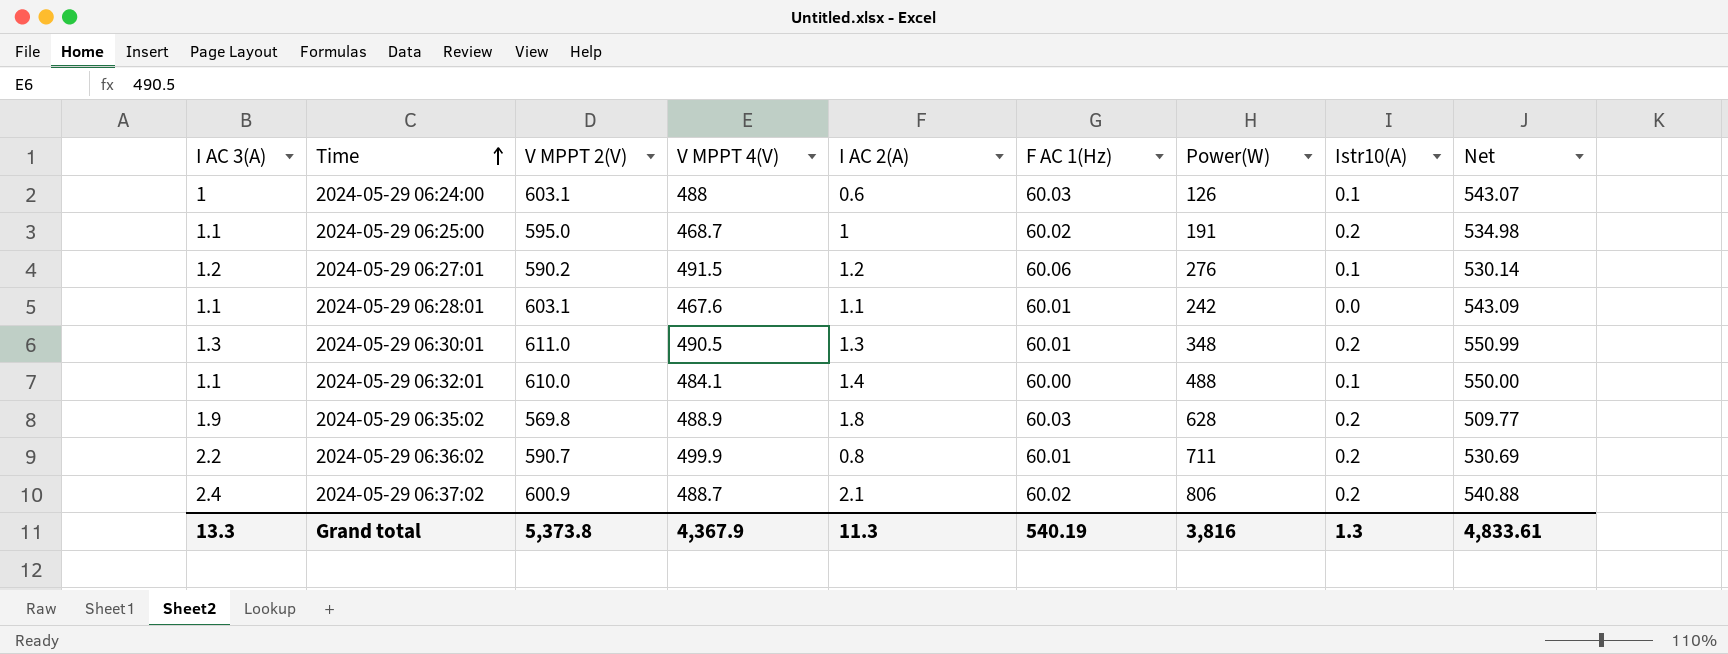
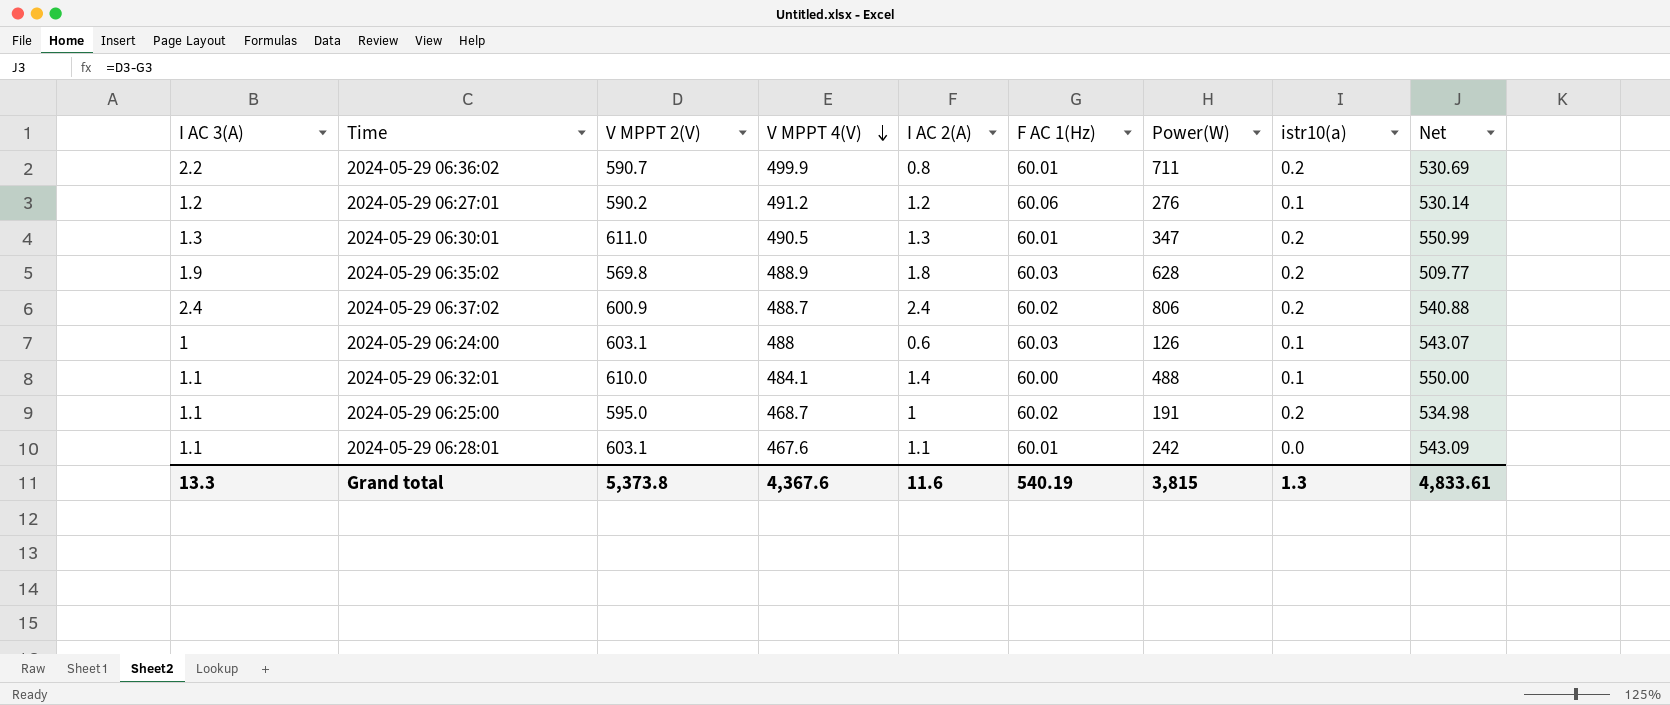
row order: Time ascending -> V MPPT 4(V) descending
column name: Istr10(A) -> istr10(a)
2024-05-29 06:27:01 | V MPPT 4(V): 491.5 -> 491.2
2024-05-29 06:30:01 | Power(W): 348 -> 347
2024-05-29 06:37:02 | I AC 2(A): 2.1 -> 2.4
Grand total | V MPPT 4(V): 4,367.9 -> 4,367.6
Grand total | I AC 2(A): 11.3 -> 11.6
Grand total | Power(W): 3,816 -> 3,815

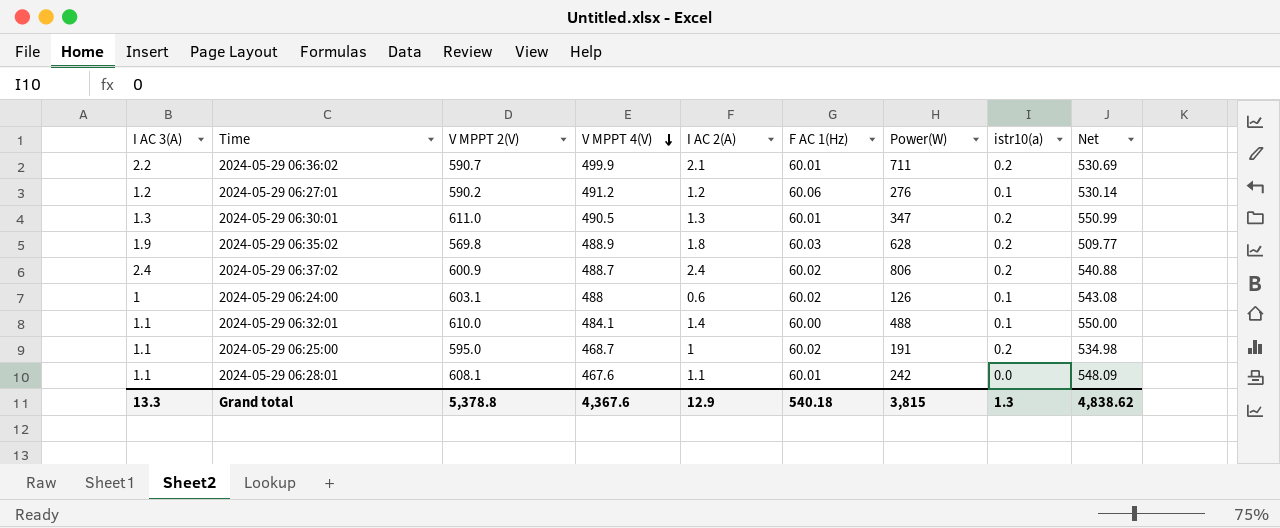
2024-05-29 06:36:02 | I AC 2(A): 0.8 -> 2.1
2024-05-29 06:24:00 | F AC 1(Hz): 60.03 -> 60.02
2024-05-29 06:24:00 | Net: 543.07 -> 543.08
2024-05-29 06:28:01 | V MPPT 2(V): 603.1 -> 608.1
2024-05-29 06:28:01 | Net: 543.09 -> 548.09
Grand total | V MPPT 2(V): 5,373.8 -> 5,378.8
Grand total | I AC 2(A): 11.6 -> 12.9
Grand total | F AC 1(Hz): 540.19 -> 540.18
Grand total | Net: 4,833.61 -> 4,838.62

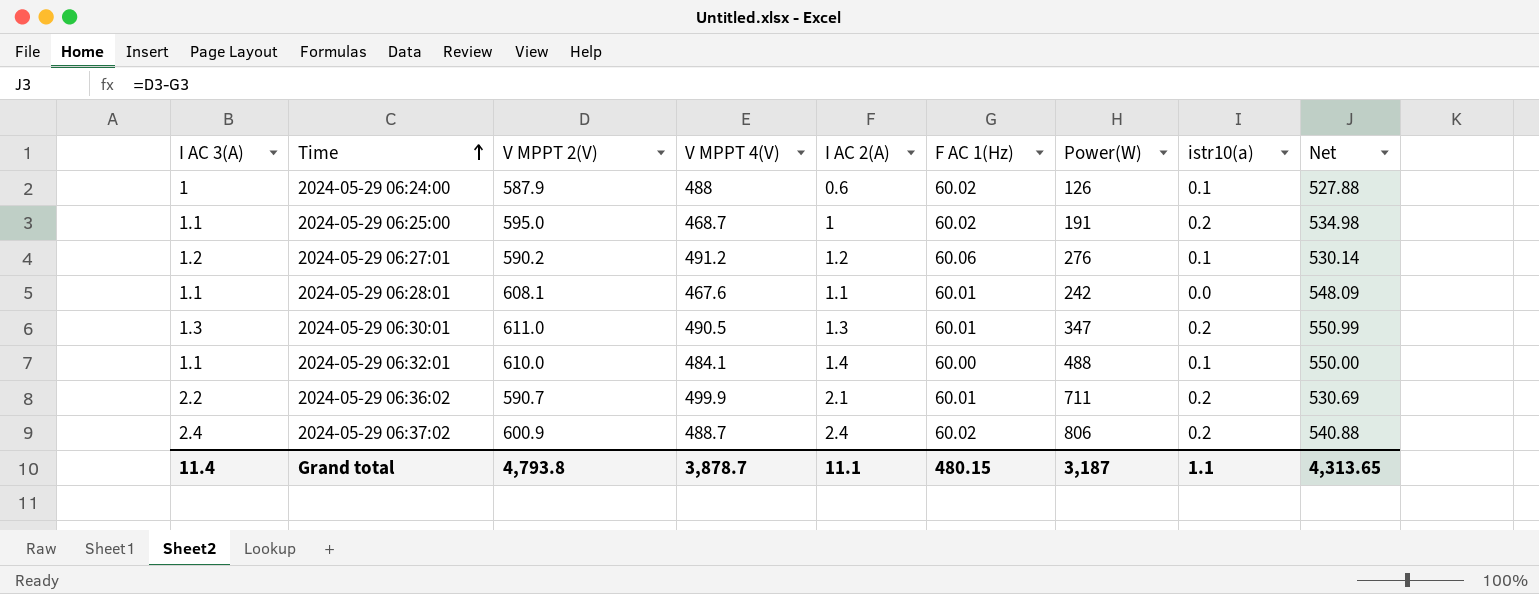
row order: V MPPT 4(V) descending -> Time ascending
row 2024-05-29 06:35:02: 1.9 | 569.8 | 488.9 | 1.8 | 60.03 | 628 | 0.2 | 509.77 -> none
2024-05-29 06:24:00 | V MPPT 2(V): 603.1 -> 587.9
2024-05-29 06:24:00 | Net: 543.08 -> 527.88
Grand total | I AC 3(A): 13.3 -> 11.4
Grand total | V MPPT 2(V): 5,378.8 -> 4,793.8
Grand total | V MPPT 4(V): 4,367.6 -> 3,878.7
Grand total | I AC 2(A): 12.9 -> 11.1
Grand total | F AC 1(Hz): 540.18 -> 480.15
Grand total | Power(W): 3,815 -> 3,187
Grand total | istr10(a): 1.3 -> 1.1
Grand total | Net: 4,838.62 -> 4,313.65

